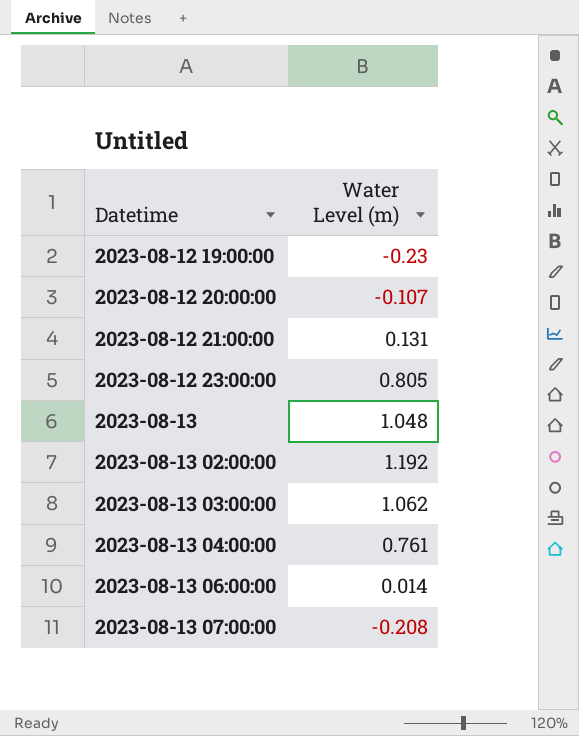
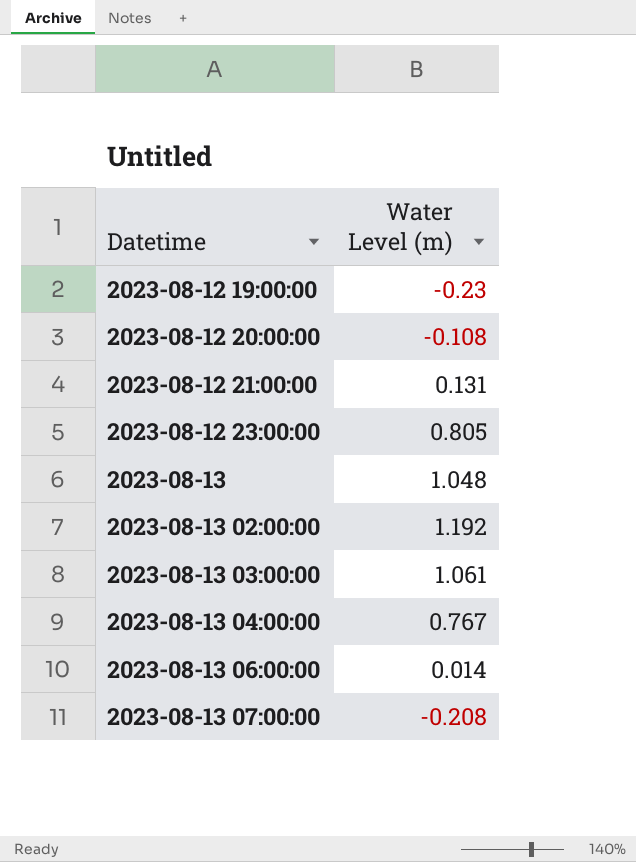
2023-08-12 20:00:00 | Water Level (m): -0.107 -> -0.108
2023-08-13 03:00:00 | Water Level (m): 1.062 -> 1.061
2023-08-13 04:00:00 | Water Level (m): 0.761 -> 0.767

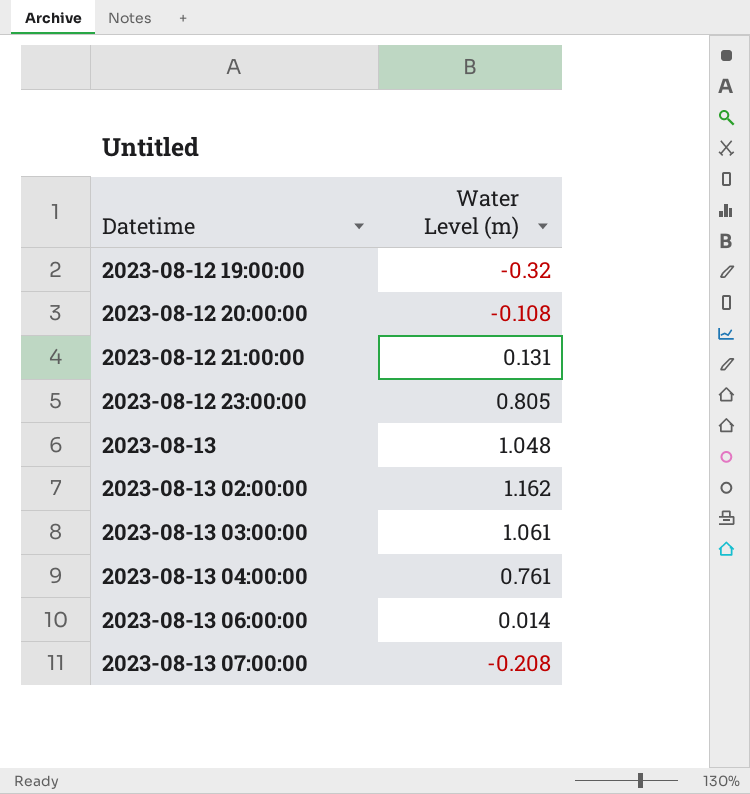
2023-08-12 19:00:00 | Water Level (m): -0.23 -> -0.32
2023-08-13 02:00:00 | Water Level (m): 1.192 -> 1.162
2023-08-13 04:00:00 | Water Level (m): 0.767 -> 0.761

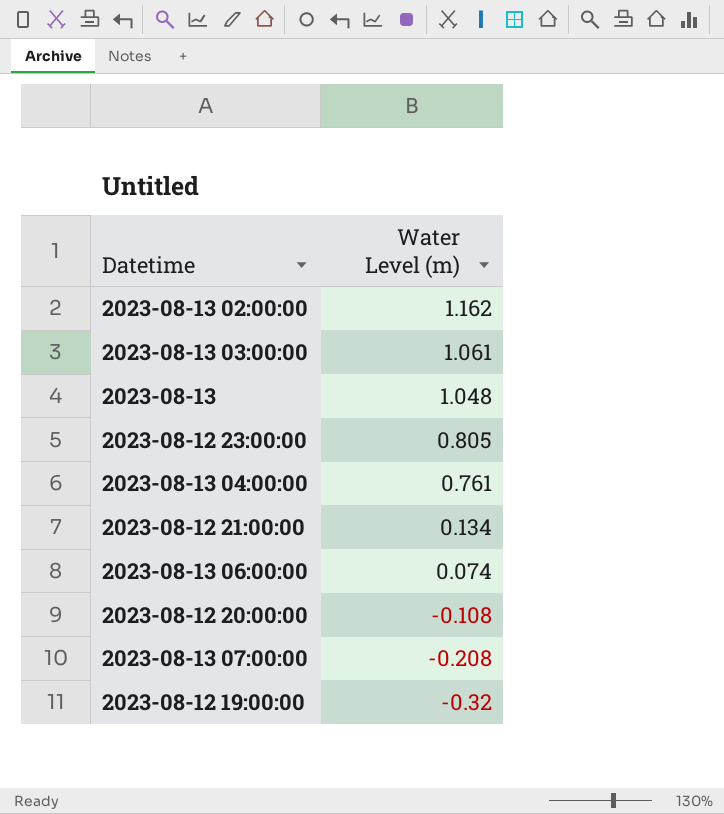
row order: Datetime ascending -> Water Level (m) descending
2023-08-12 21:00:00 | Water Level (m): 0.131 -> 0.134
2023-08-13 06:00:00 | Water Level (m): 0.014 -> 0.074

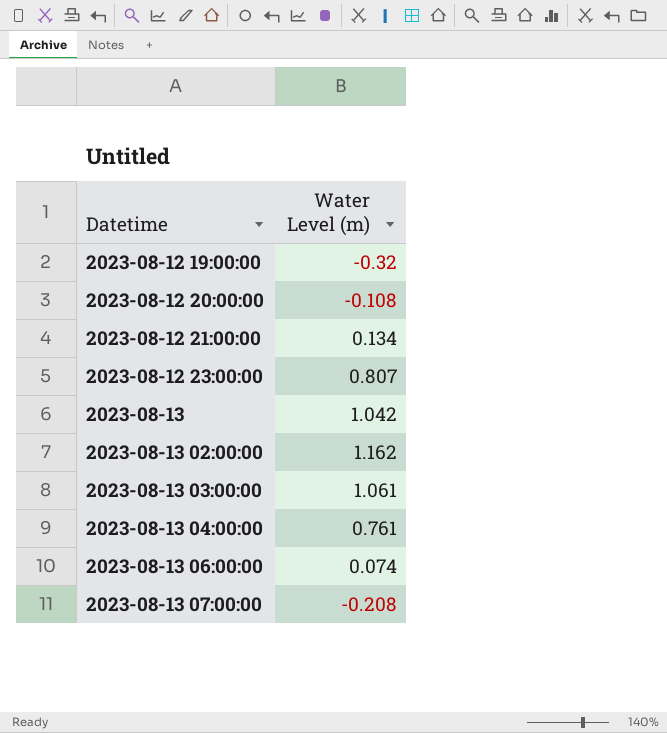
row order: Water Level (m) descending -> Datetime ascending
2023-08-12 23:00:00 | Water Level (m): 0.805 -> 0.807
2023-08-13 | Water Level (m): 1.048 -> 1.042

